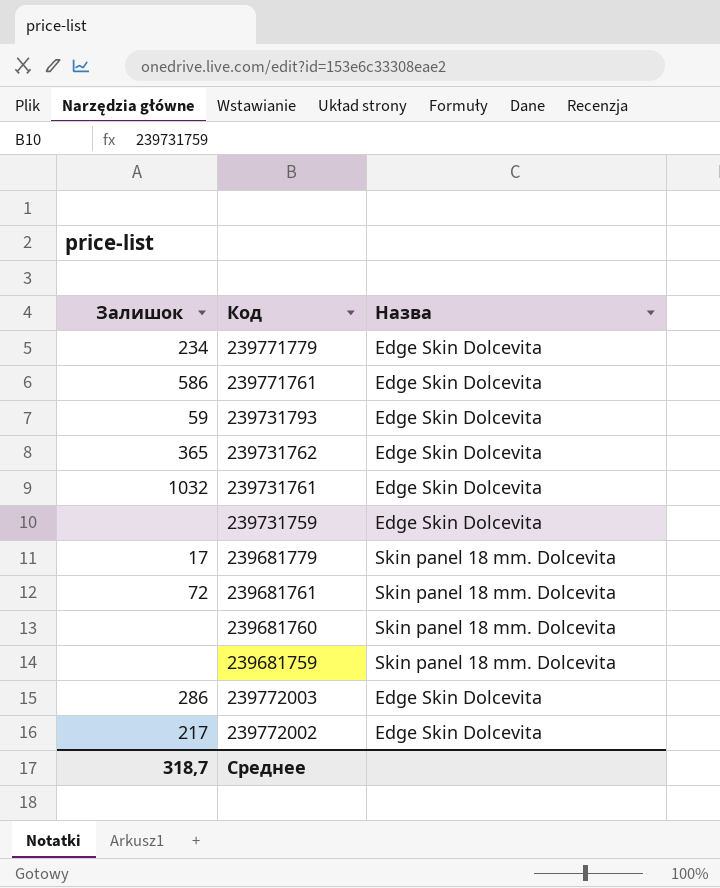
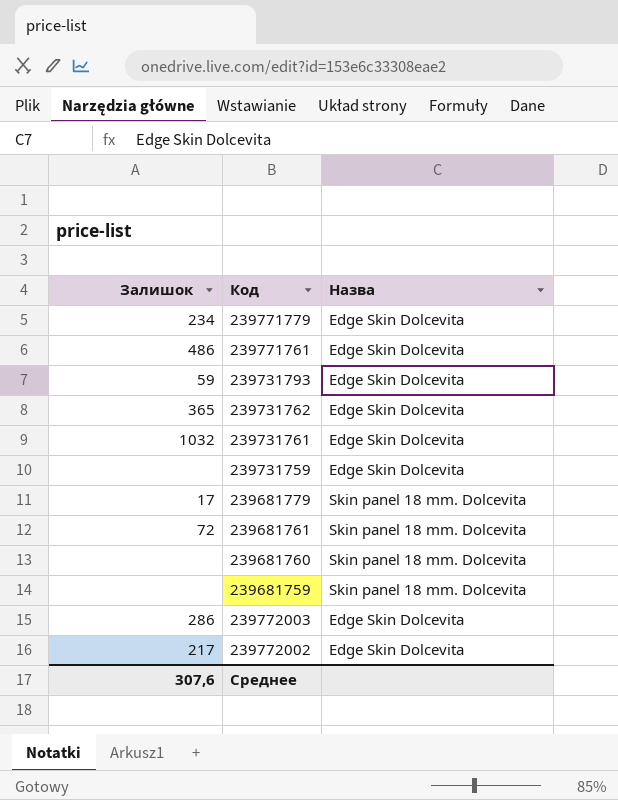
239771761 | Залишок: 586 -> 486
Среднее | Залишок: 318,7 -> 307,6

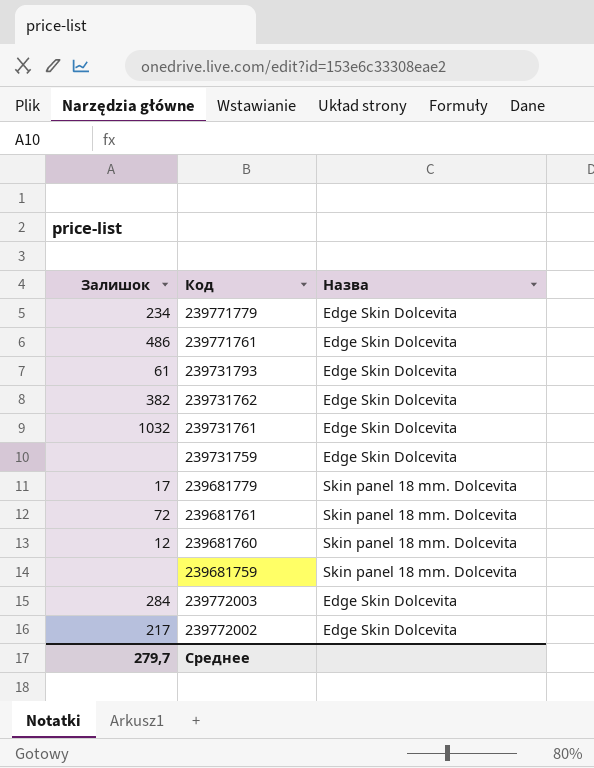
239731793 | Залишок: 59 -> 61
239731762 | Залишок: 365 -> 382
239681760 | Залишок: none -> 12
239772003 | Залишок: 286 -> 284
Среднее | Залишок: 307,6 -> 279,7

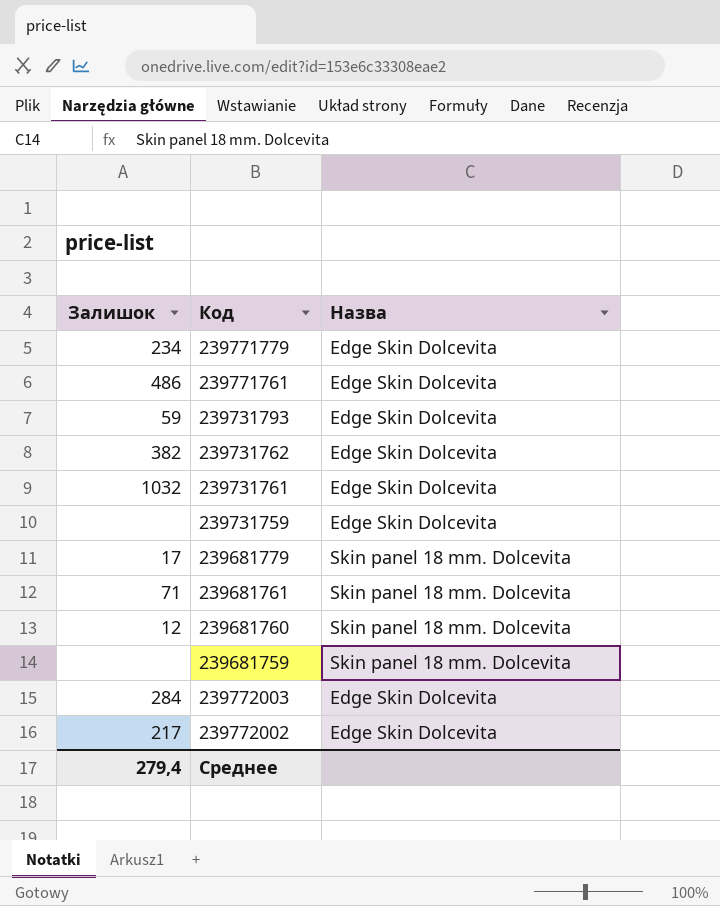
239731793 | Залишок: 61 -> 59
239681761 | Залишок: 72 -> 71
Среднее | Залишок: 279,7 -> 279,4

